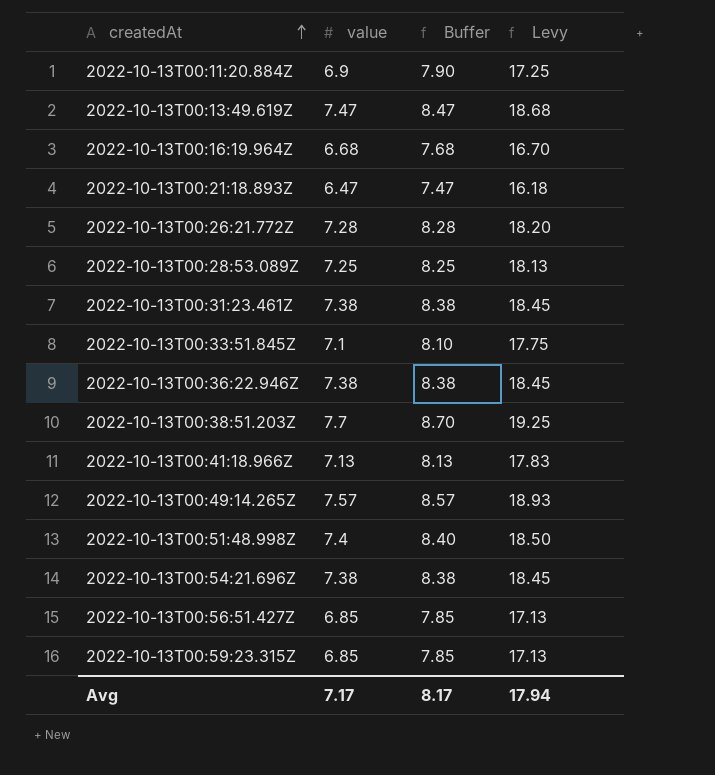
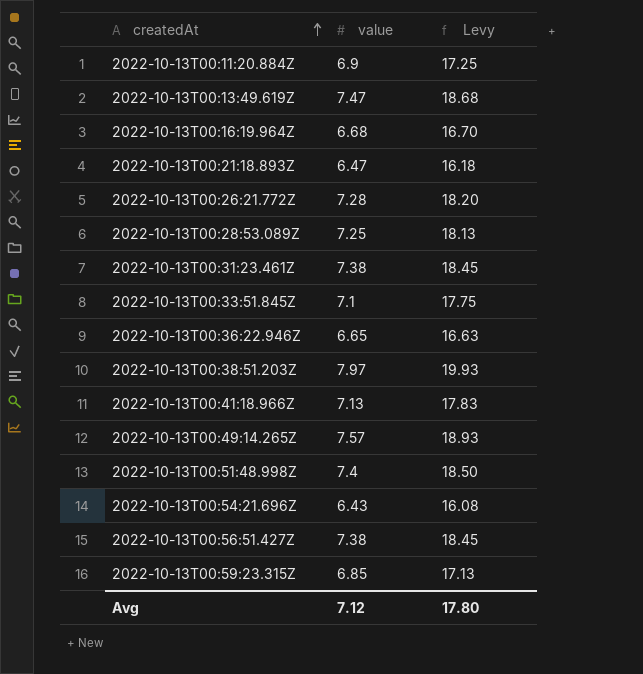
column Buffer | formula: [value] + 1 -> none
2022-10-13T00:36:22.946Z | value: 7.38 -> 6.65
2022-10-13T00:36:22.946Z | Levy: 18.45 -> 16.63
2022-10-13T00:38:51.203Z | value: 7.7 -> 7.97
2022-10-13T00:38:51.203Z | Levy: 19.25 -> 19.93
2022-10-13T00:54:21.696Z | value: 7.38 -> 6.43
2022-10-13T00:54:21.696Z | Levy: 18.45 -> 16.08
2022-10-13T00:56:51.427Z | value: 6.85 -> 7.38
2022-10-13T00:56:51.427Z | Levy: 17.13 -> 18.45
Avg | value: 7.17 -> 7.12
Avg | Levy: 17.94 -> 17.80

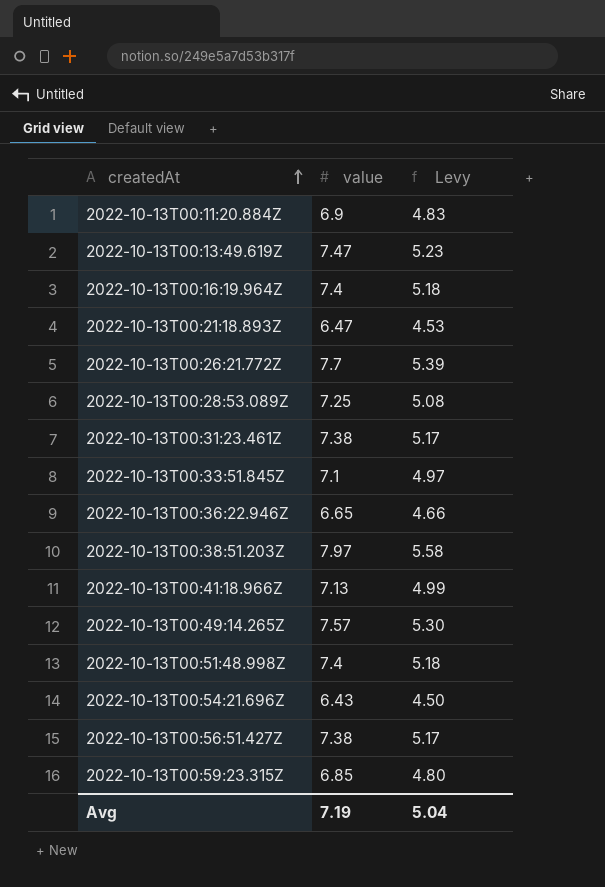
column Levy | formula: [value] * 2.5 -> [value] * 0.7
2022-10-13T00:16:19.964Z | value: 6.68 -> 7.4
2022-10-13T00:26:21.772Z | value: 7.28 -> 7.7
Avg | value: 7.12 -> 7.19
Avg | Levy: 17.80 -> 5.04

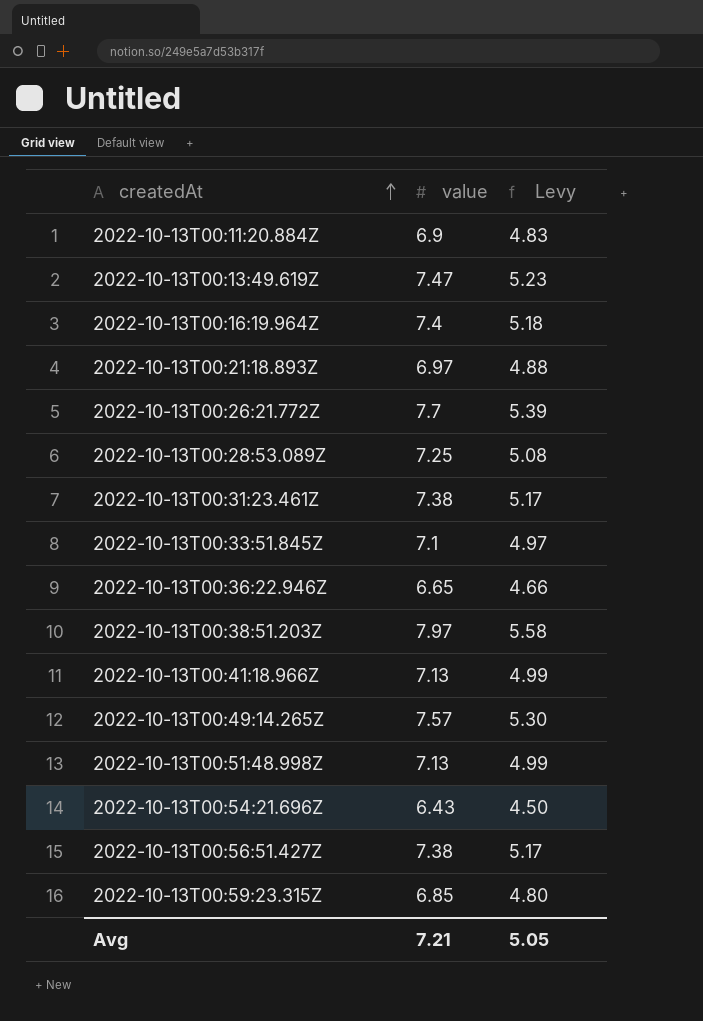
2022-10-13T00:21:18.893Z | value: 6.47 -> 6.97
2022-10-13T00:21:18.893Z | Levy: 4.53 -> 4.88
2022-10-13T00:51:48.998Z | value: 7.4 -> 7.13
2022-10-13T00:51:48.998Z | Levy: 5.18 -> 4.99
Avg | value: 7.19 -> 7.21
Avg | Levy: 5.04 -> 5.05

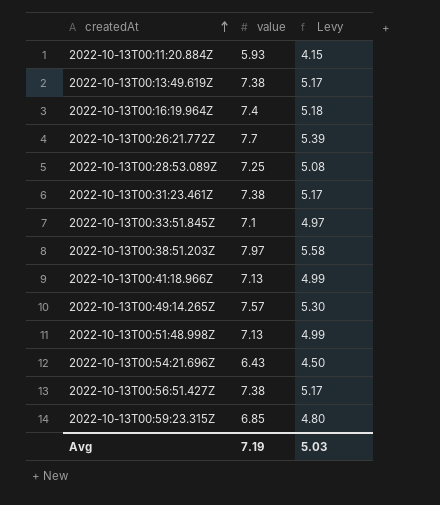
row 2022-10-13T00:21:18.893Z: 6.97 | 4.88 -> none
row 2022-10-13T00:36:22.946Z: 6.65 | 4.66 -> none
2022-10-13T00:11:20.884Z | value: 6.9 -> 5.93
2022-10-13T00:11:20.884Z | Levy: 4.83 -> 4.15
2022-10-13T00:13:49.619Z | value: 7.47 -> 7.38
2022-10-13T00:13:49.619Z | Levy: 5.23 -> 5.17
Avg | value: 7.21 -> 7.19
Avg | Levy: 5.05 -> 5.03

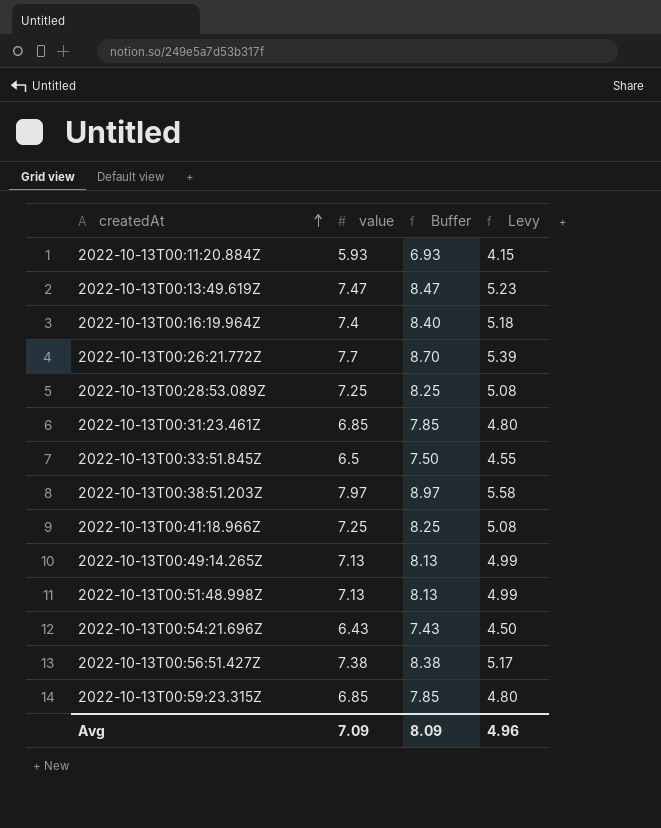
column Buffer | formula: none -> [value] + 1
2022-10-13T00:13:49.619Z | value: 7.38 -> 7.47
2022-10-13T00:13:49.619Z | Levy: 5.17 -> 5.23
2022-10-13T00:31:23.461Z | value: 7.38 -> 6.85
2022-10-13T00:31:23.461Z | Levy: 5.17 -> 4.80
2022-10-13T00:33:51.845Z | value: 7.1 -> 6.5
2022-10-13T00:33:51.845Z | Levy: 4.97 -> 4.55
2022-10-13T00:41:18.966Z | value: 7.13 -> 7.25
2022-10-13T00:41:18.966Z | Levy: 4.99 -> 5.08
2022-10-13T00:49:14.265Z | value: 7.57 -> 7.13
2022-10-13T00:49:14.265Z | Levy: 5.30 -> 4.99
Avg | value: 7.19 -> 7.09
Avg | Levy: 5.03 -> 4.96

